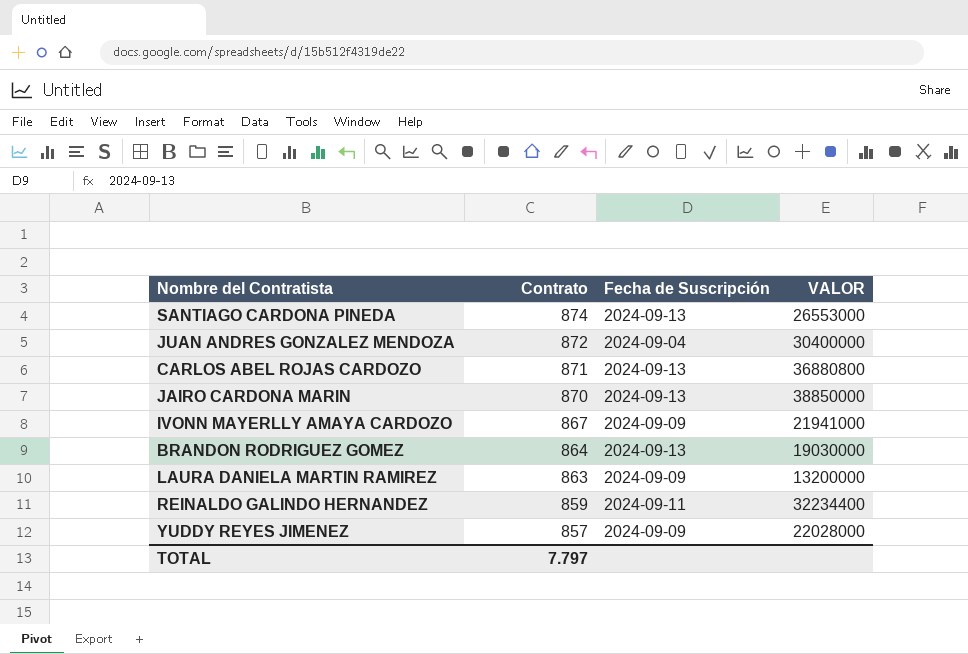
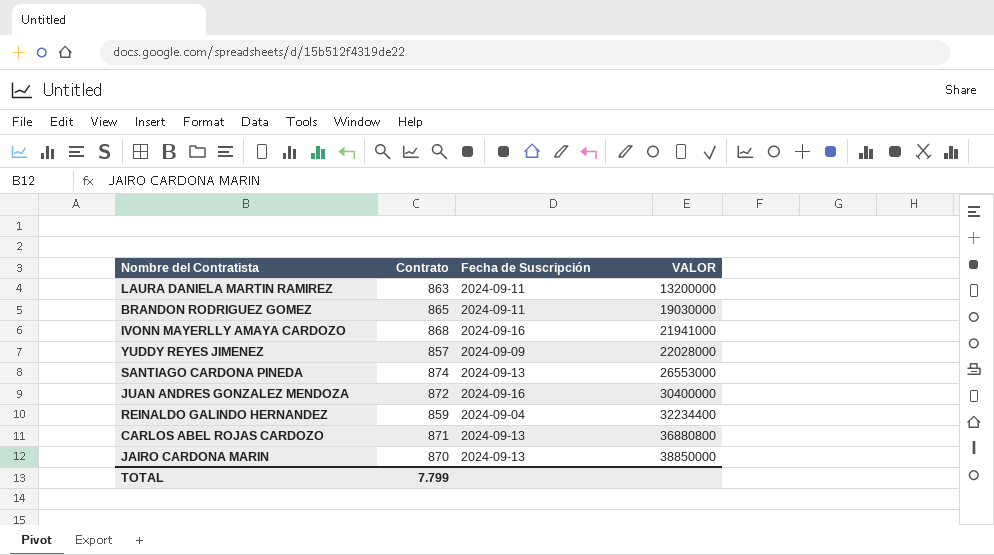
row order: Contrato descending -> VALOR ascending
LAURA DANIELA MARTIN RAMIREZ | Fecha de Suscripción: 2024-09-09 -> 2024-09-11
BRANDON RODRIGUEZ GOMEZ | Contrato: 864 -> 865
BRANDON RODRIGUEZ GOMEZ | Fecha de Suscripción: 2024-09-13 -> 2024-09-11
IVONN MAYERLLY AMAYA CARDOZO | Contrato: 867 -> 868
IVONN MAYERLLY AMAYA CARDOZO | Fecha de Suscripción: 2024-09-09 -> 2024-09-16
JUAN ANDRES GONZALEZ MENDOZA | Fecha de Suscripción: 2024-09-04 -> 2024-09-16
REINALDO GALINDO HERNANDEZ | Fecha de Suscripción: 2024-09-11 -> 2024-09-04
TOTAL | Contrato: 7.797 -> 7.799

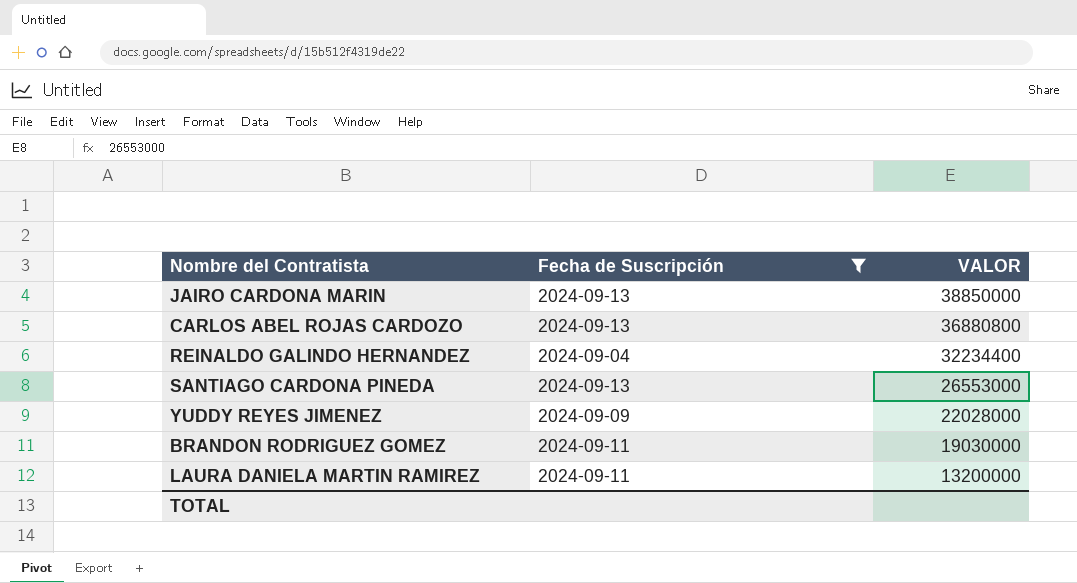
filter: none -> Fecha de Suscripción != 2024-09-16
row order: VALOR ascending -> VALOR descending
column Contrato | position: 2 -> none

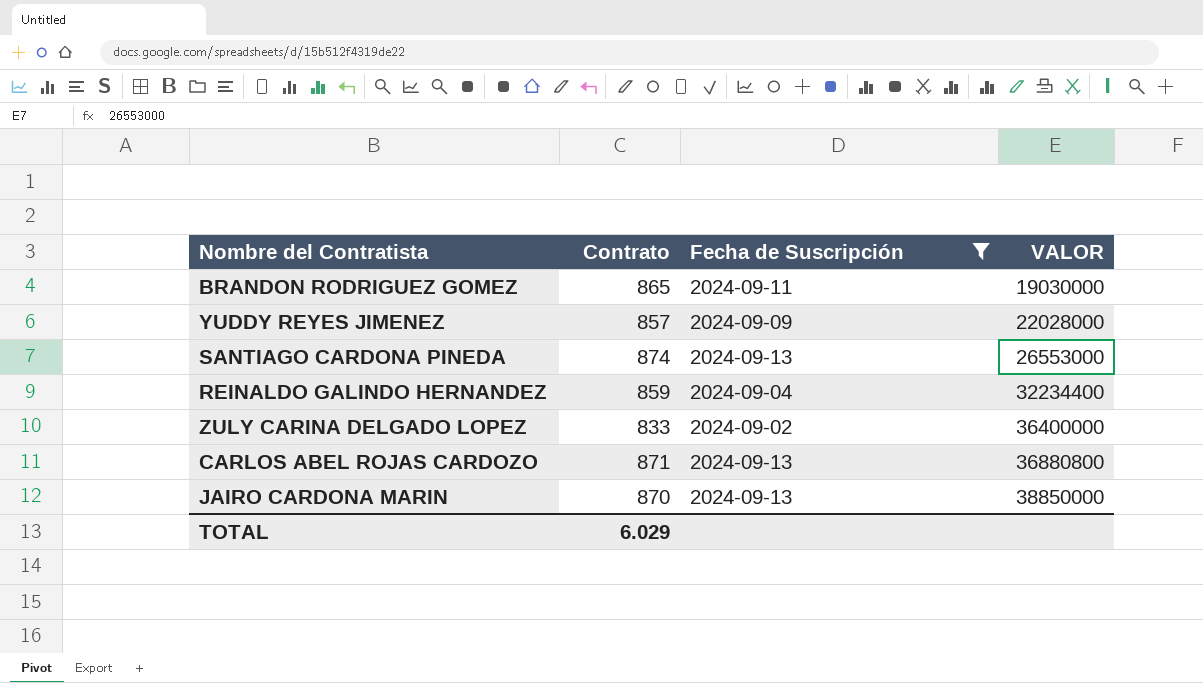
row order: VALOR descending -> VALOR ascending
column Contrato | position: none -> 2
row LAURA DANIELA MARTIN RAMIREZ: 2024-09-11 | 13200000 -> none
row ZULY CARINA DELGADO LOPEZ: none -> 833 | 2024-09-02 | 36400000

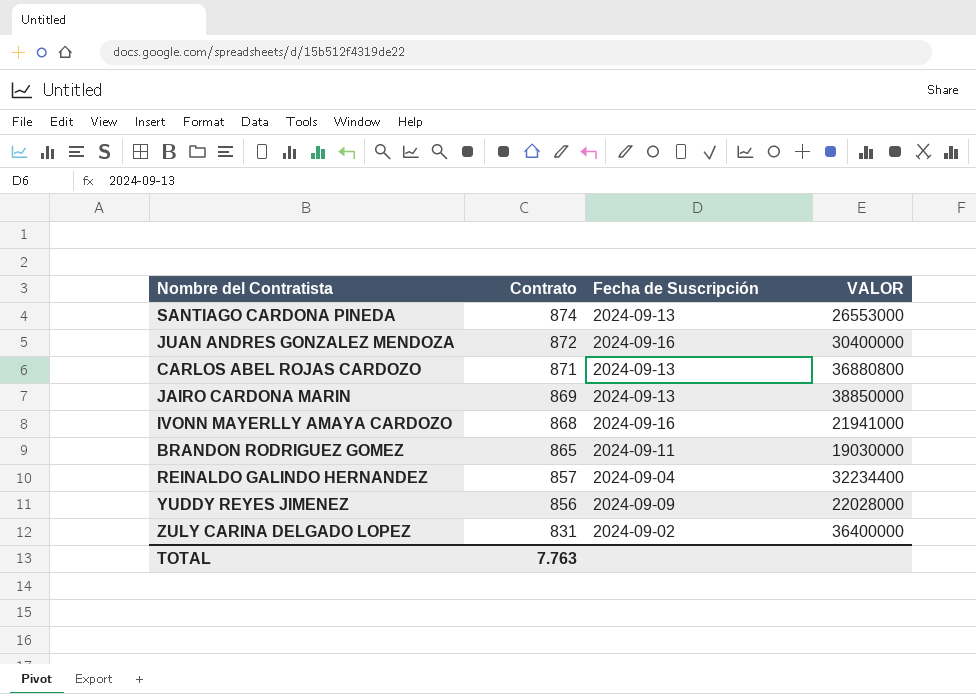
filter: Fecha de Suscripción != 2024-09-16 -> none
row order: VALOR ascending -> Contrato descending
JAIRO CARDONA MARIN | Contrato: 870 -> 869
REINALDO GALINDO HERNANDEZ | Contrato: 859 -> 857
YUDDY REYES JIMENEZ | Contrato: 857 -> 856
ZULY CARINA DELGADO LOPEZ | Contrato: 833 -> 831
TOTAL | Contrato: 6.029 -> 7.763

